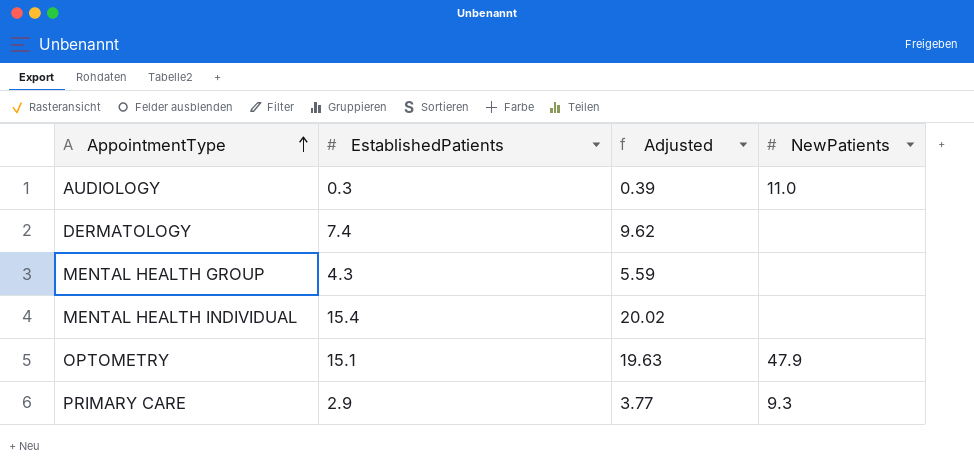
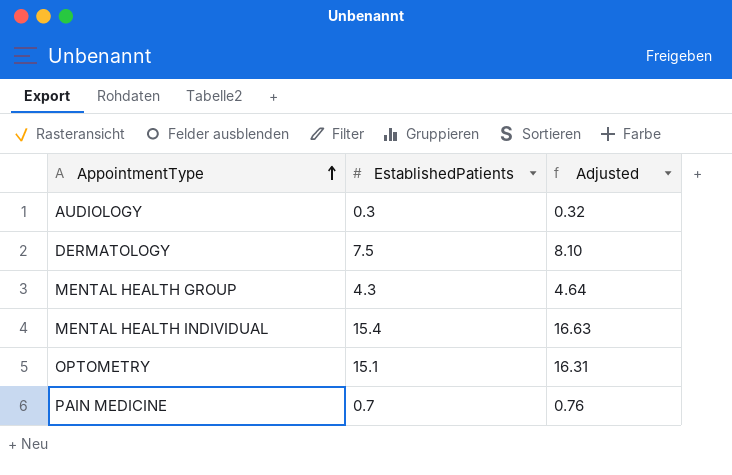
column NewPatients | position: 4 -> none
column Adjusted | formula: [EstablishedPatients] * 1.3 -> [EstablishedPatients] * 1.08
row PRIMARY CARE: 2.9 | 3.77 | 9.3 -> none
DERMATOLOGY | EstablishedPatients: 7.4 -> 7.5
row PAIN MEDICINE: none -> 0.7 | 0.76

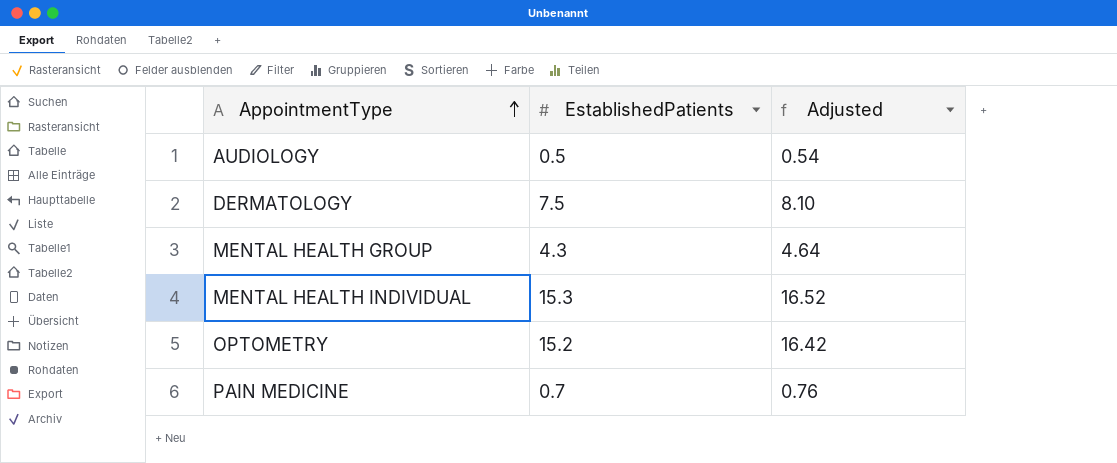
AUDIOLOGY | EstablishedPatients: 0.3 -> 0.5
AUDIOLOGY | Adjusted: 0.32 -> 0.54
MENTAL HEALTH INDIVIDUAL | EstablishedPatients: 15.4 -> 15.3
MENTAL HEALTH INDIVIDUAL | Adjusted: 16.63 -> 16.52
OPTOMETRY | EstablishedPatients: 15.1 -> 15.2
OPTOMETRY | Adjusted: 16.31 -> 16.42

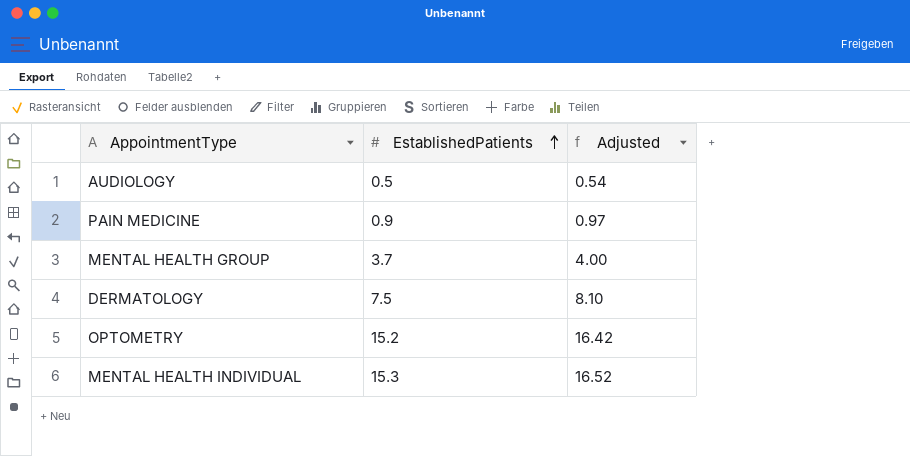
row order: AppointmentType ascending -> EstablishedPatients ascending
PAIN MEDICINE | EstablishedPatients: 0.7 -> 0.9
PAIN MEDICINE | Adjusted: 0.76 -> 0.97
MENTAL HEALTH GROUP | EstablishedPatients: 4.3 -> 3.7
MENTAL HEALTH GROUP | Adjusted: 4.64 -> 4.00

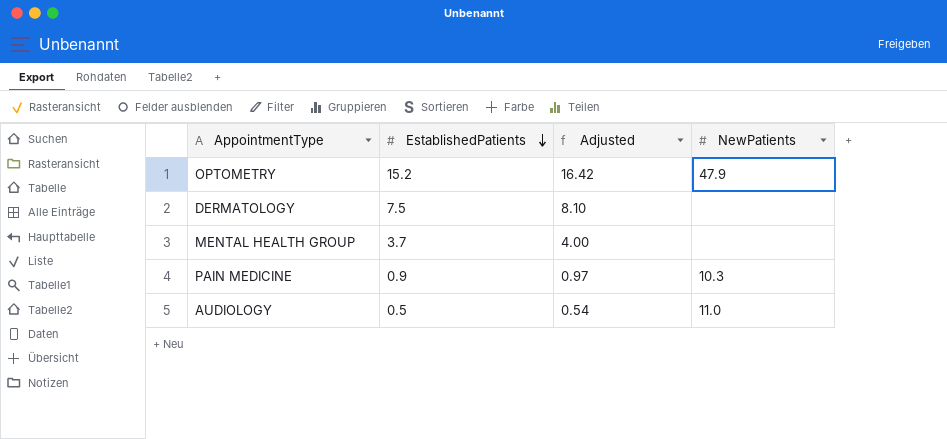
row order: EstablishedPatients ascending -> EstablishedPatients descending
column NewPatients | position: none -> 4
row MENTAL HEALTH INDIVIDUAL: 15.3 | 16.52 -> none

